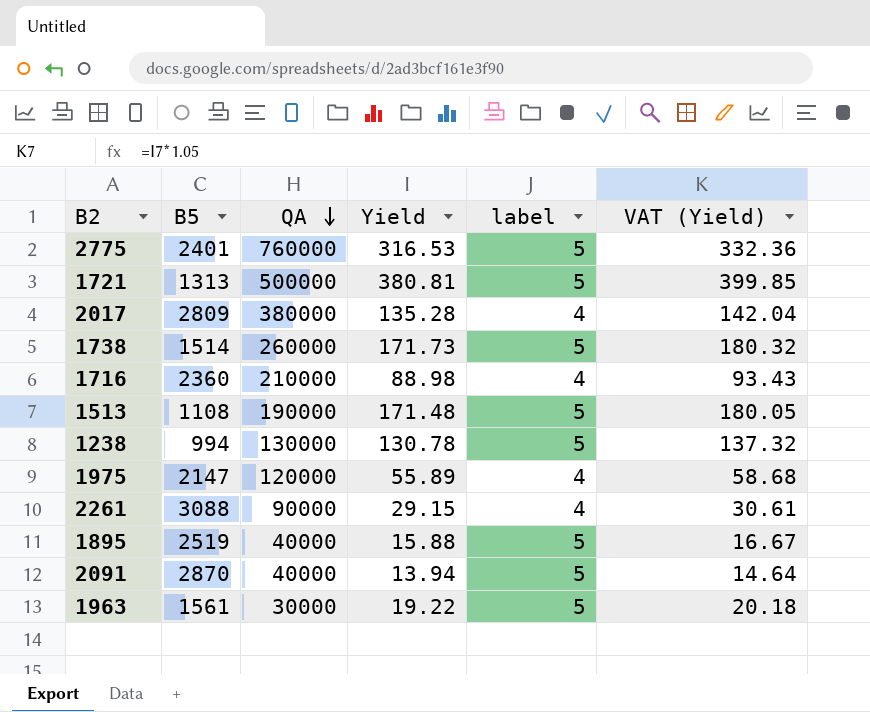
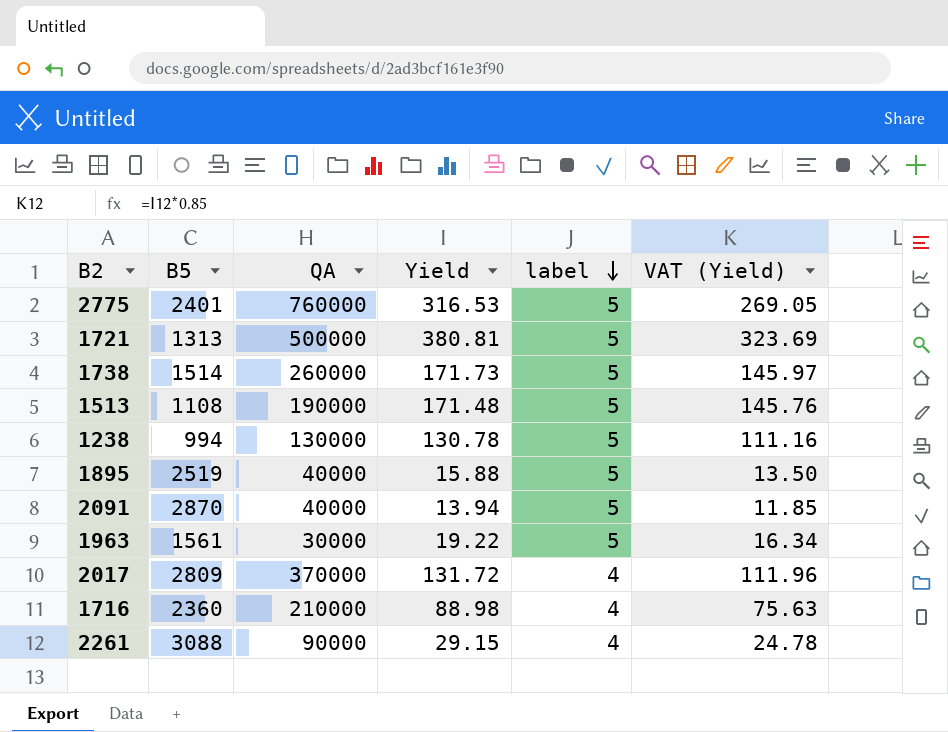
row order: QA descending -> label descending
column VAT (Yield) | formula: [Yield] * 1.05 -> [Yield] * 0.85
row 1975: 2147 | 120000 | 55.89 | 4 | 58.68 -> none
2017 | QA: 380000 -> 370000
2017 | Yield: 135.28 -> 131.72

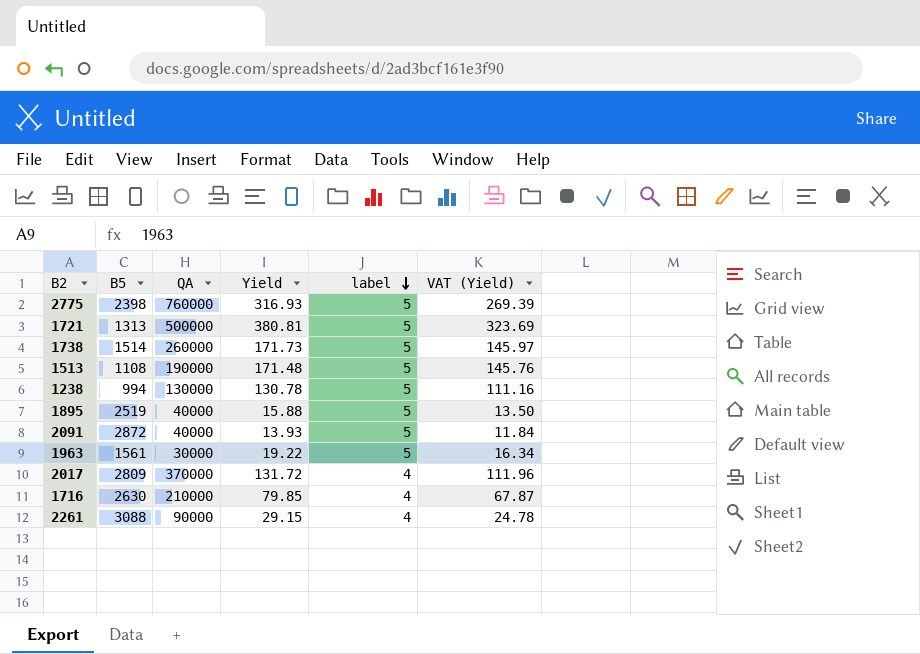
2775 | B5: 2401 -> 2398
2775 | Yield: 316.53 -> 316.93
2775 | VAT (Yield): 269.05 -> 269.39
2091 | B5: 2870 -> 2872
2091 | Yield: 13.94 -> 13.93
2091 | VAT (Yield): 11.85 -> 11.84
1716 | B5: 2360 -> 2630
1716 | Yield: 88.98 -> 79.85
1716 | VAT (Yield): 75.63 -> 67.87

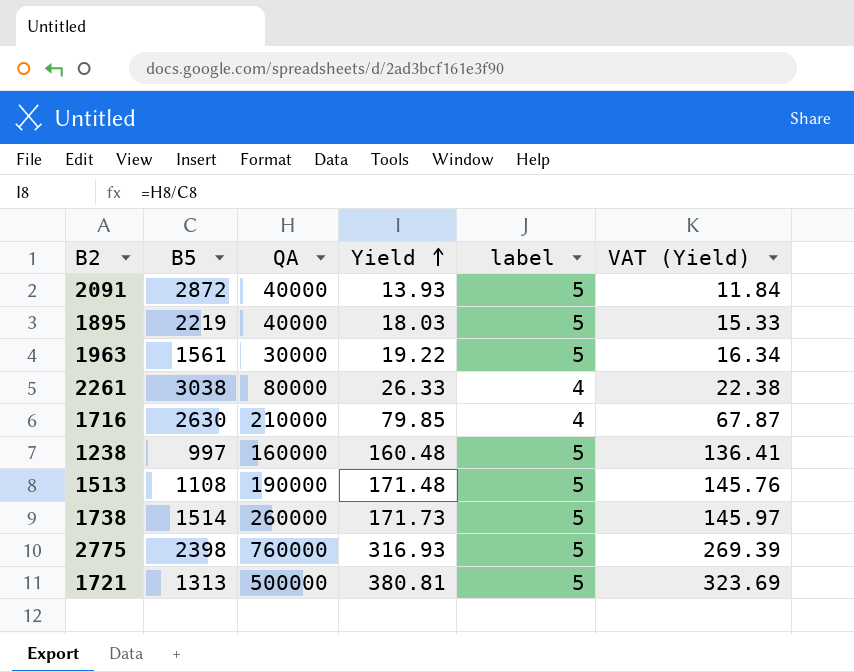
row order: label descending -> Yield ascending
row 2017: 2809 | 370000 | 131.72 | 4 | 111.96 -> none
1895 | B5: 2519 -> 2219
1895 | Yield: 15.88 -> 18.03
1895 | VAT (Yield): 13.50 -> 15.33
2261 | B5: 3088 -> 3038
2261 | QA: 90000 -> 80000
2261 | Yield: 29.15 -> 26.33
2261 | VAT (Yield): 24.78 -> 22.38
1238 | B5: 994 -> 997
1238 | QA: 130000 -> 160000
1238 | Yield: 130.78 -> 160.48
1238 | VAT (Yield): 111.16 -> 136.41

